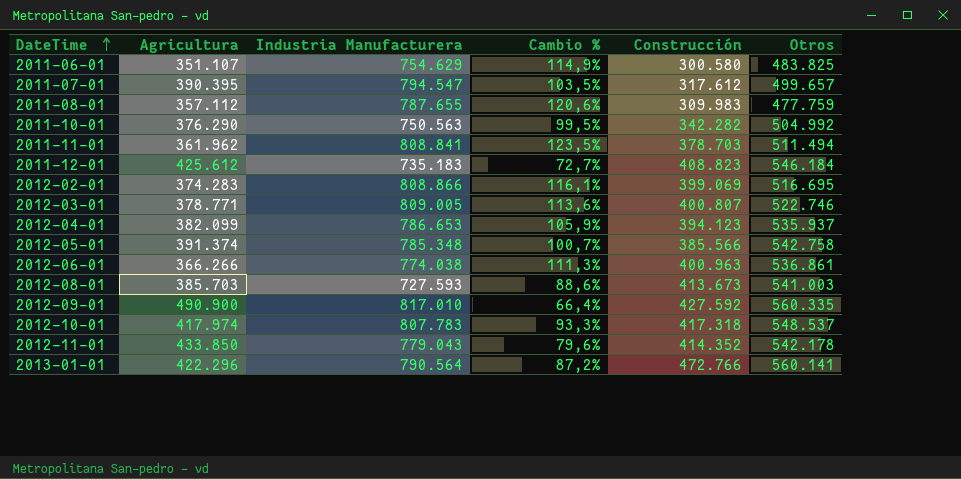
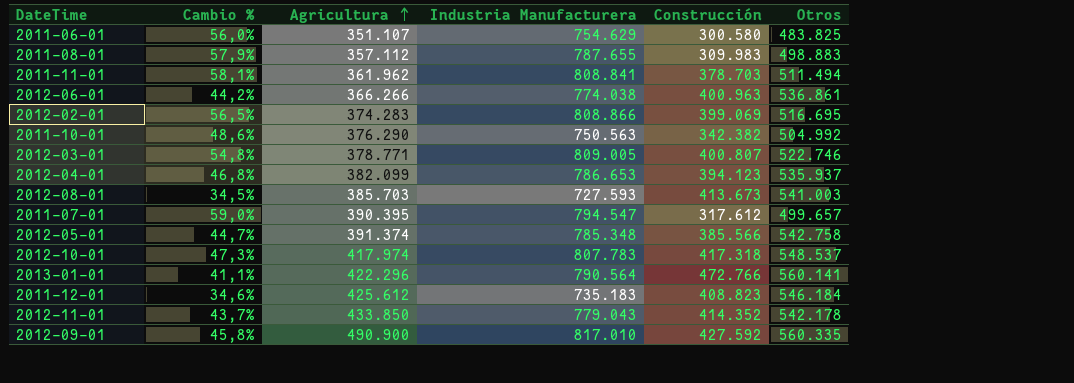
row order: DateTime ascending -> Agricultura ascending
column Cambio % | formula: ([Industria Manufacturera] - [Agricultura]) / [Agricultura] -> ([Industria Manufacturera] - [Otros]) / [Otros]
column Cambio % | position: 4 -> 2
2011-08-01 | Otros: 477.759 -> 498.883
2011-10-01 | Construcción: 342.282 -> 342.382

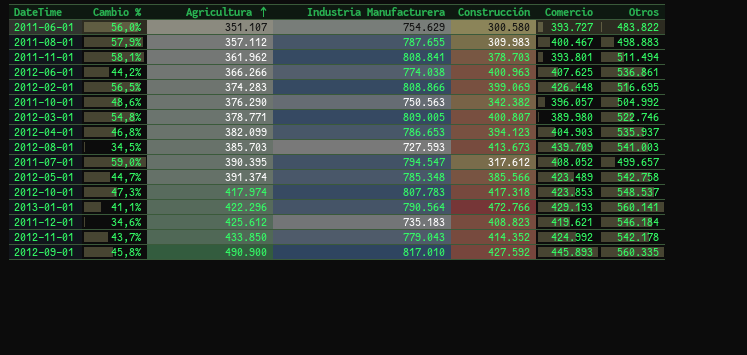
column Comercio | position: none -> 6
2011-06-01 | Otros: 483.825 -> 483.822

